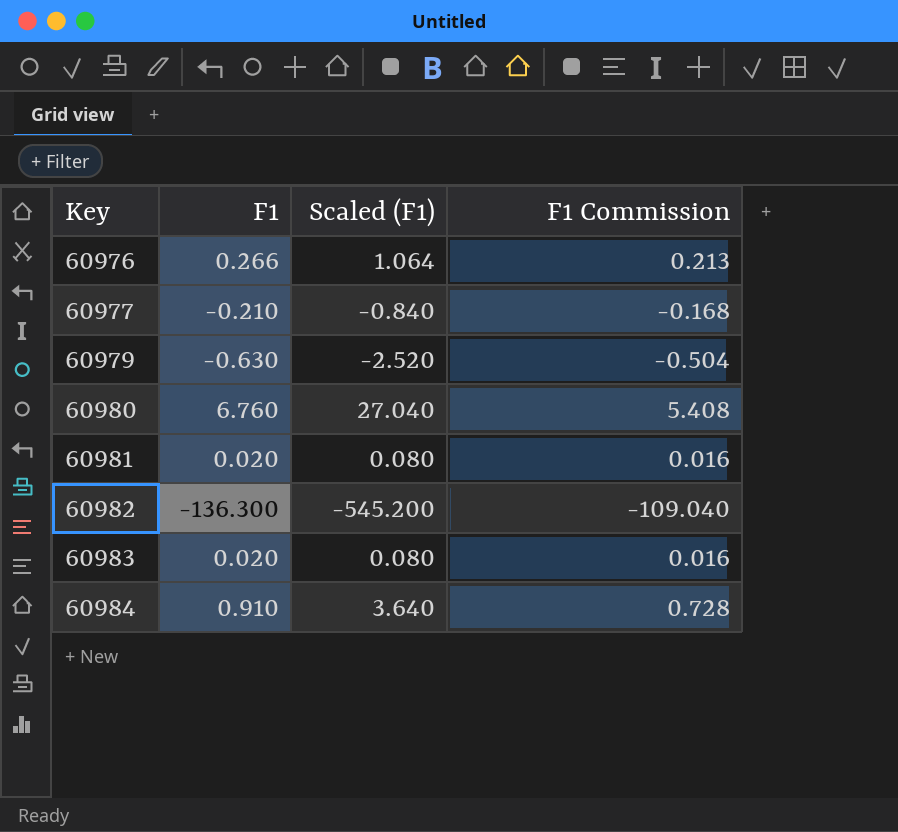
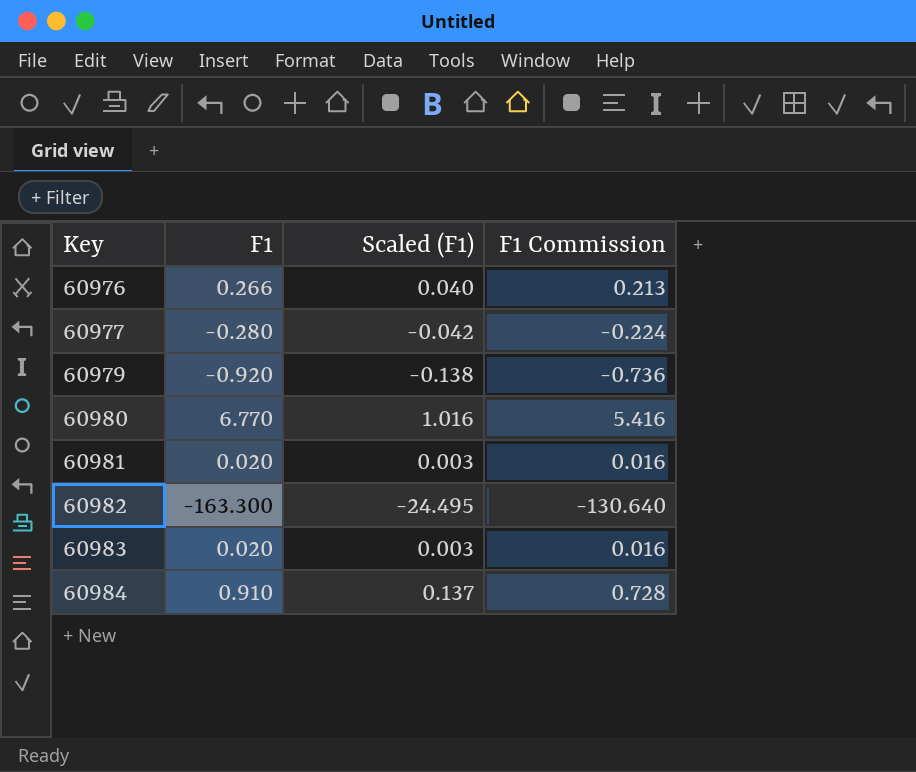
column Scaled (F1) | formula: [F1] * 4 -> [F1] * 0.15
60977 | F1: -0.210 -> -0.280
60977 | F1 Commission: -0.168 -> -0.224
60979 | F1: -0.630 -> -0.920
60979 | F1 Commission: -0.504 -> -0.736
60980 | F1: 6.760 -> 6.770
60980 | F1 Commission: 5.408 -> 5.416
60982 | F1: -136.300 -> -163.300
60982 | F1 Commission: -109.040 -> -130.640

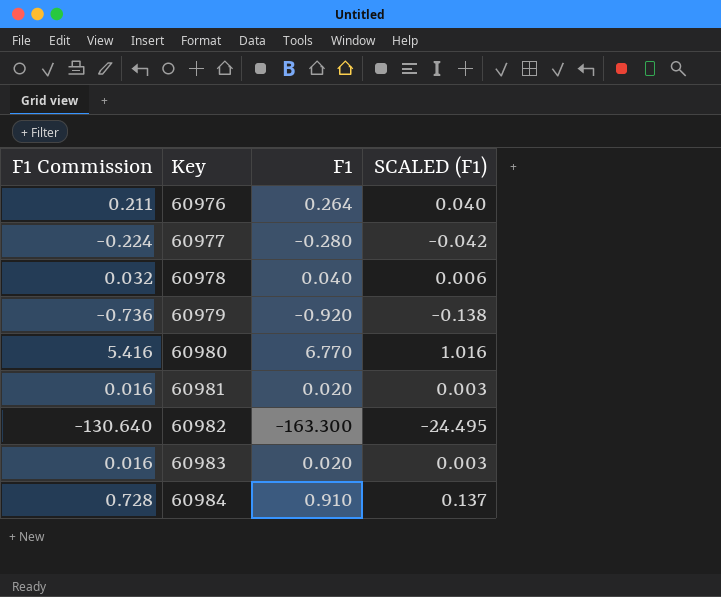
column F1 Commission | position: 4 -> 1
column name: Scaled (F1) -> SCALED (F1)
60976 | F1 Commission: 0.213 -> 0.211
60976 | F1: 0.266 -> 0.264
row 60978: none -> 0.032 | 0.040 | 0.006

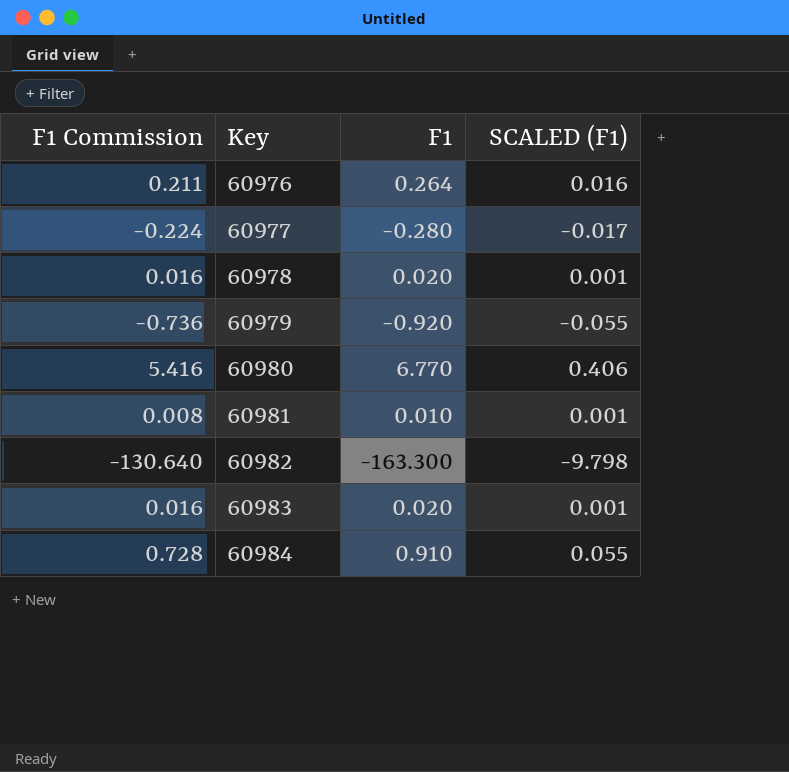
column SCALED (F1) | formula: [F1] * 0.15 -> [F1] * 0.06
60978 | F1 Commission: 0.032 -> 0.016
60978 | F1: 0.040 -> 0.020
60981 | F1 Commission: 0.016 -> 0.008
60981 | F1: 0.020 -> 0.010

